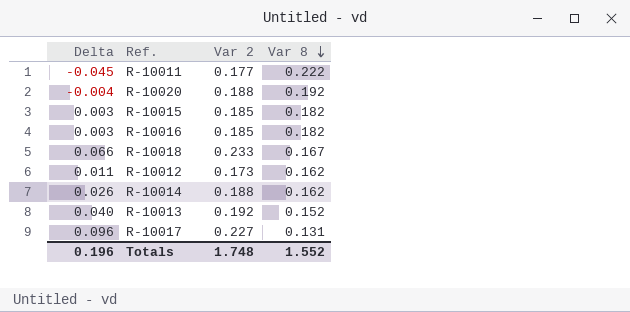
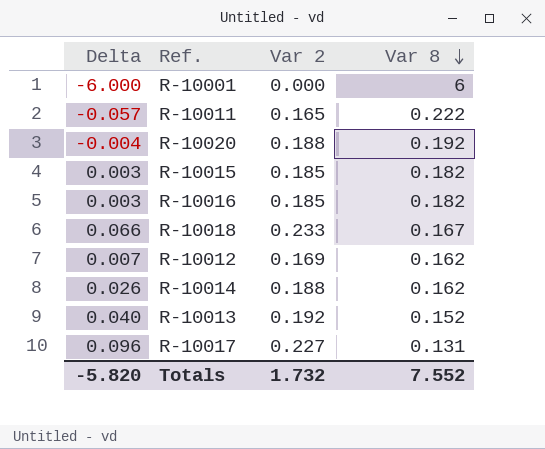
row R-10001: none -> -6.000 | 0.000 | 6
R-10011 | Delta: -0.045 -> -0.057
R-10011 | Var 2: 0.177 -> 0.165
R-10012 | Delta: 0.011 -> 0.007
R-10012 | Var 2: 0.173 -> 0.169
Totals | Delta: 0.196 -> -5.820
Totals | Var 2: 1.748 -> 1.732
Totals | Var 8: 1.552 -> 7.552

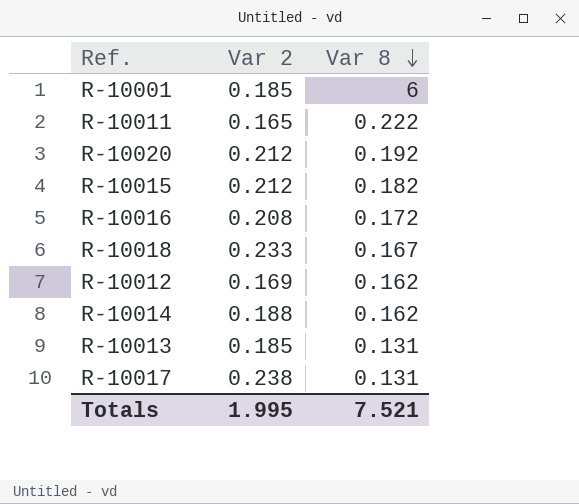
column Delta | formula: [Var 2] - [Var 8] -> none
R-10001 | Var 2: 0.000 -> 0.185
R-10020 | Var 2: 0.188 -> 0.212
R-10015 | Var 2: 0.185 -> 0.212
R-10016 | Var 2: 0.185 -> 0.208
R-10016 | Var 8: 0.182 -> 0.172
R-10013 | Var 2: 0.192 -> 0.185
R-10013 | Var 8: 0.152 -> 0.131
R-10017 | Var 2: 0.227 -> 0.238
Totals | Var 2: 1.732 -> 1.995
Totals | Var 8: 7.552 -> 7.521

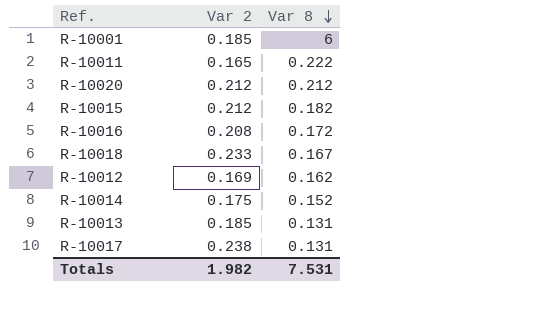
R-10020 | Var 8: 0.192 -> 0.212
R-10014 | Var 2: 0.188 -> 0.175
R-10014 | Var 8: 0.162 -> 0.152
Totals | Var 2: 1.995 -> 1.982
Totals | Var 8: 7.521 -> 7.531

